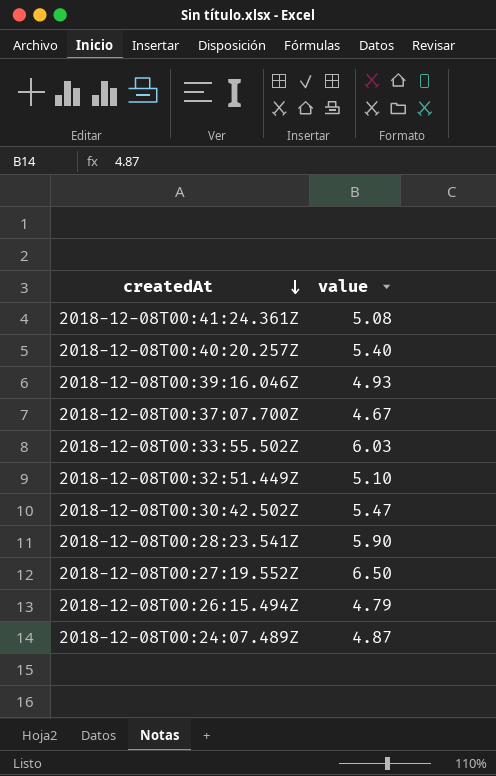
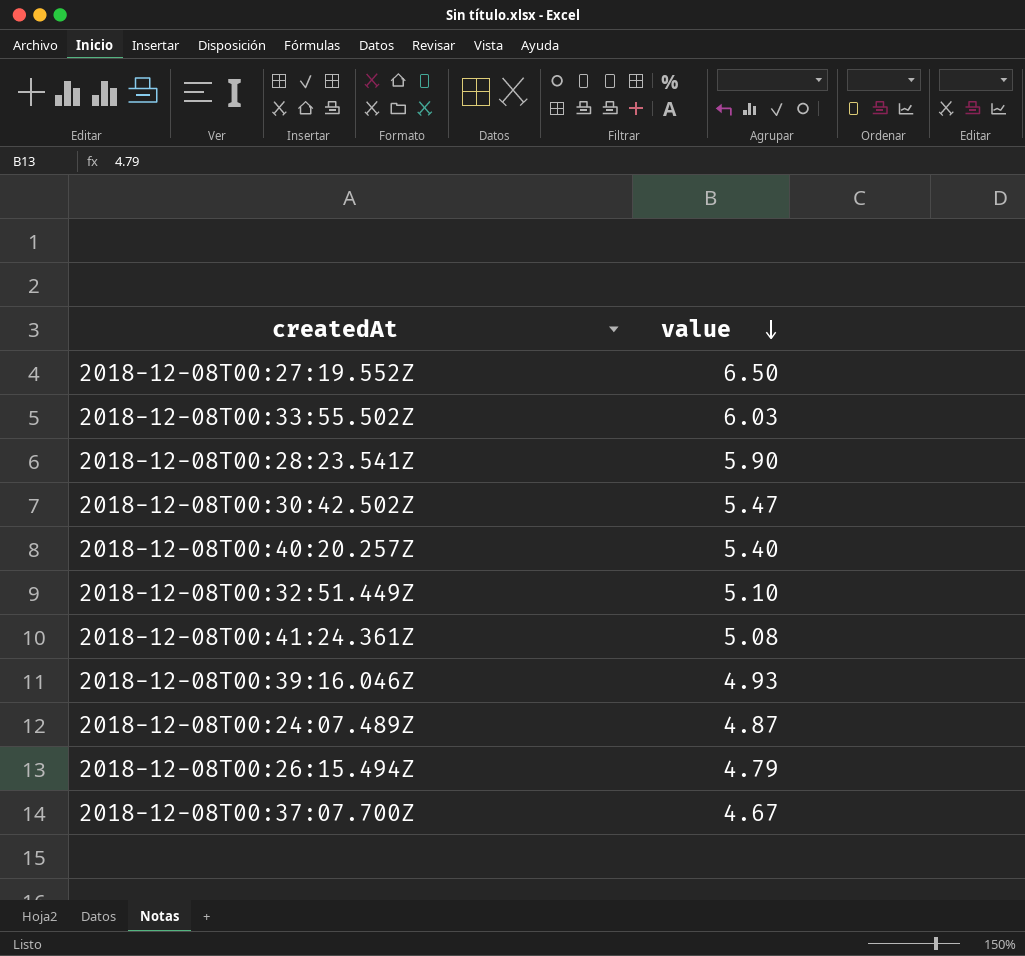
row order: createdAt descending -> value descending

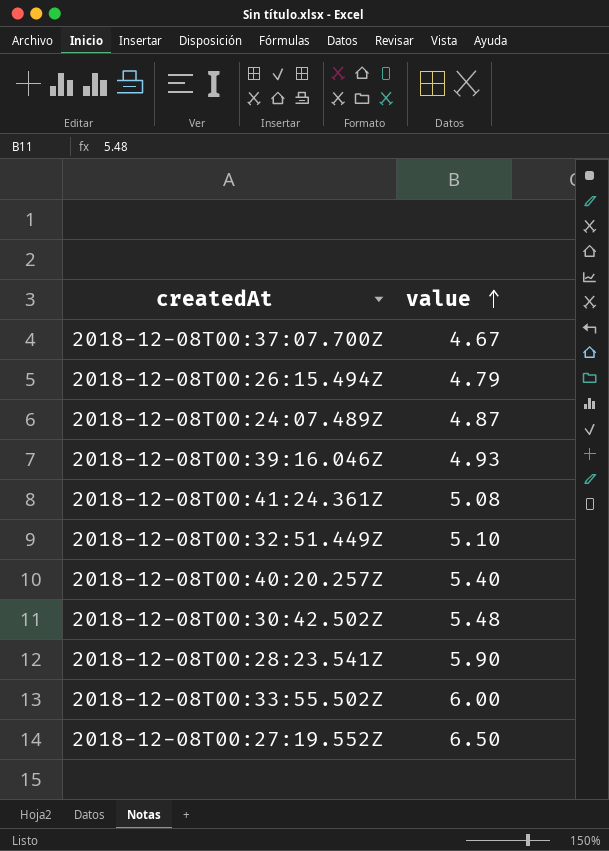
row order: value descending -> value ascending
2018-12-08T00:30:42.502Z | value: 5.47 -> 5.48
2018-12-08T00:33:55.502Z | value: 6.03 -> 6.00

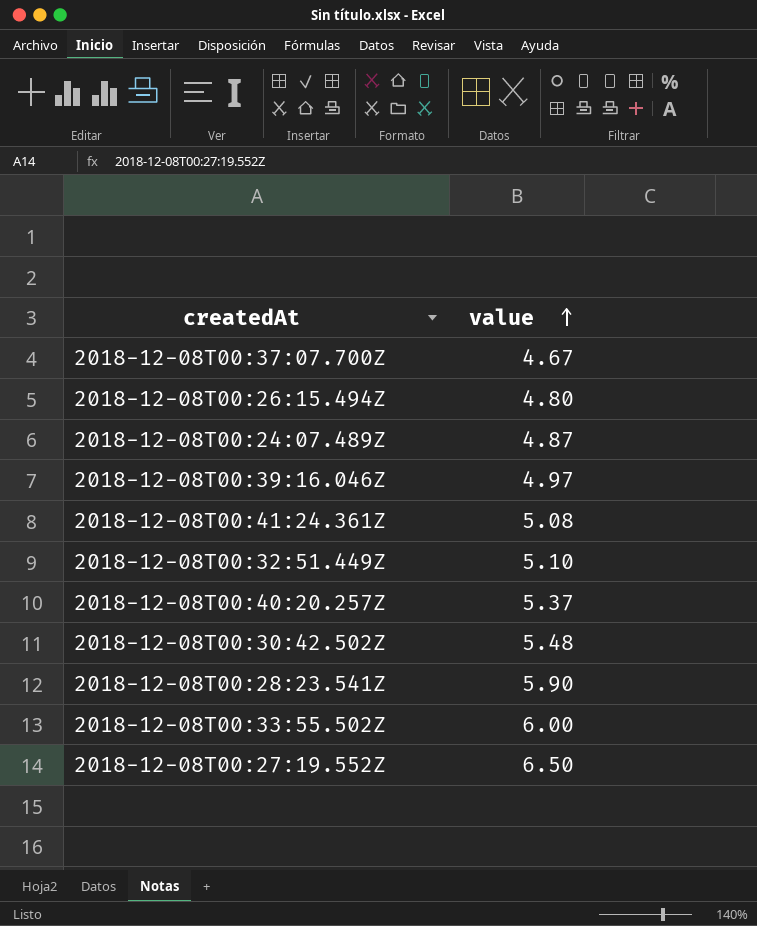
2018-12-08T00:26:15.494Z | value: 4.79 -> 4.80
2018-12-08T00:39:16.046Z | value: 4.93 -> 4.97
2018-12-08T00:40:20.257Z | value: 5.40 -> 5.37

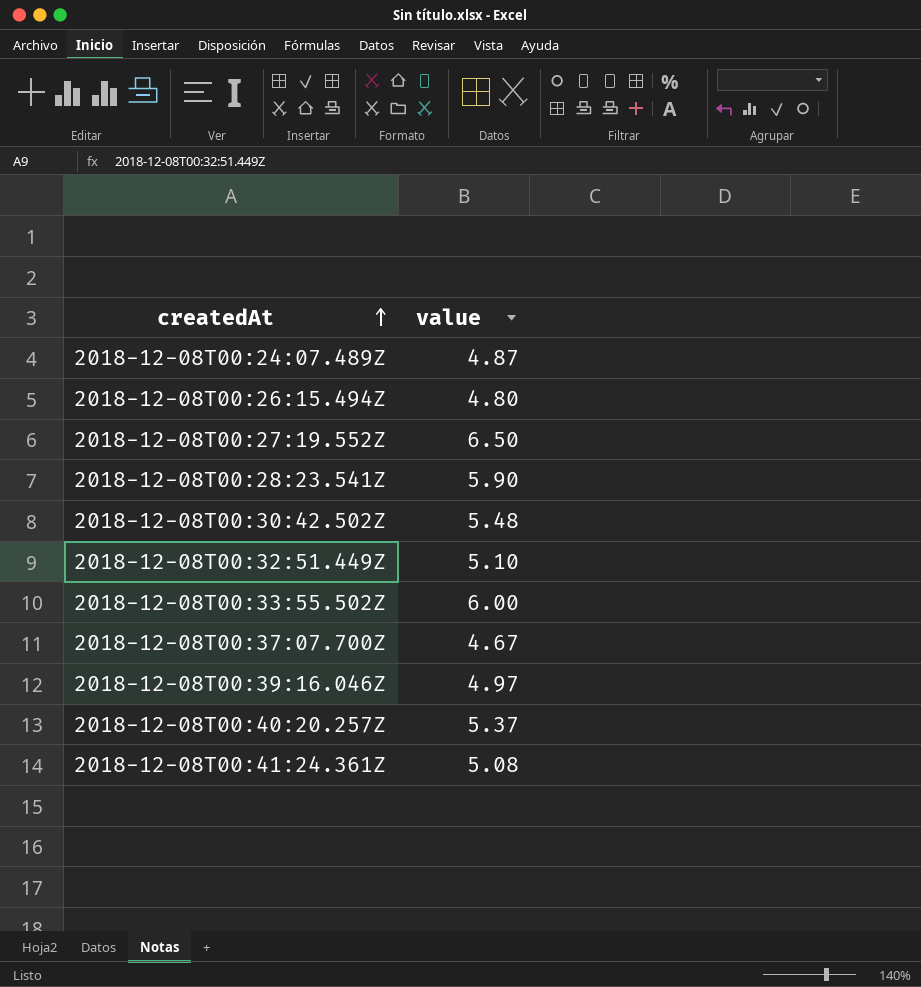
row order: value ascending -> createdAt ascending

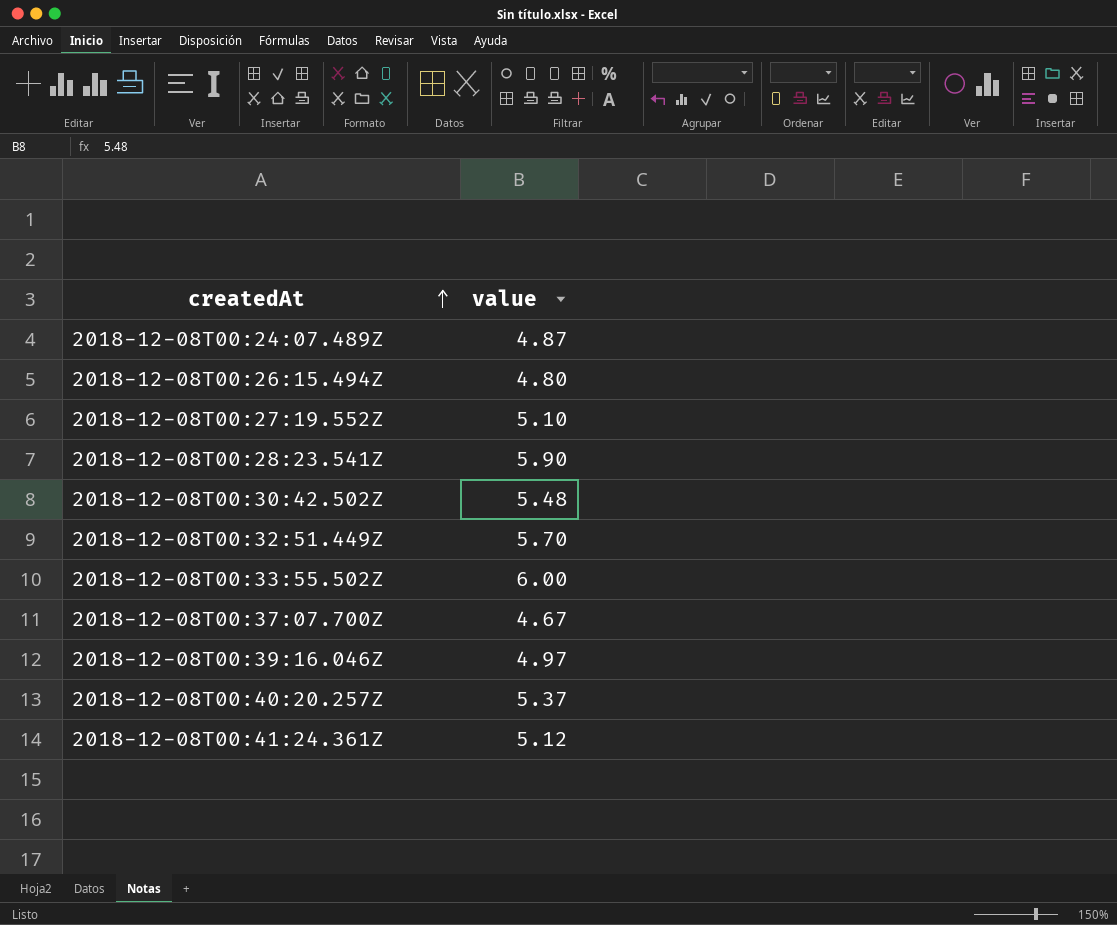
2018-12-08T00:27:19.552Z | value: 6.50 -> 5.10
2018-12-08T00:32:51.449Z | value: 5.10 -> 5.70
2018-12-08T00:41:24.361Z | value: 5.08 -> 5.12

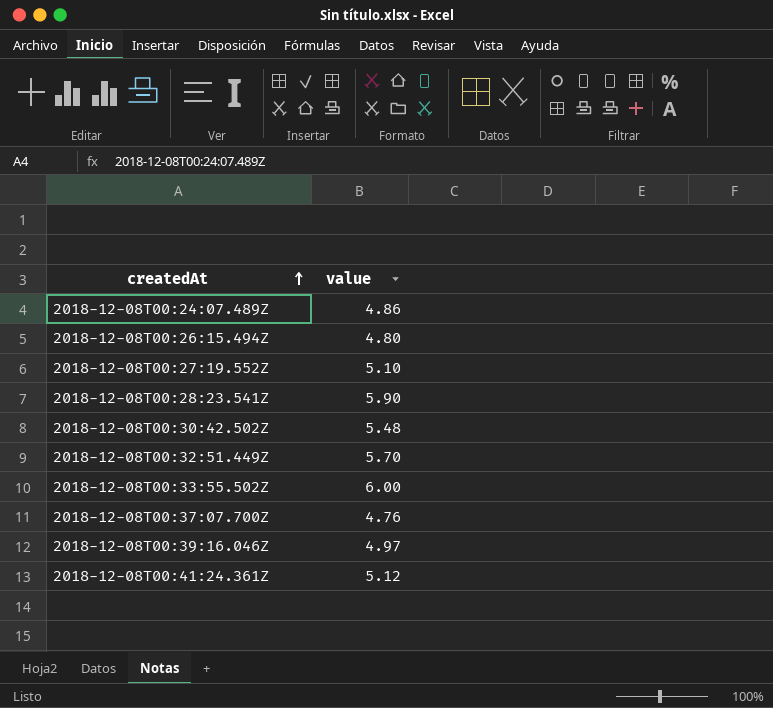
row 2018-12-08T00:40:20.257Z: 5.37 -> none
2018-12-08T00:24:07.489Z | value: 4.87 -> 4.86
2018-12-08T00:37:07.700Z | value: 4.67 -> 4.76

